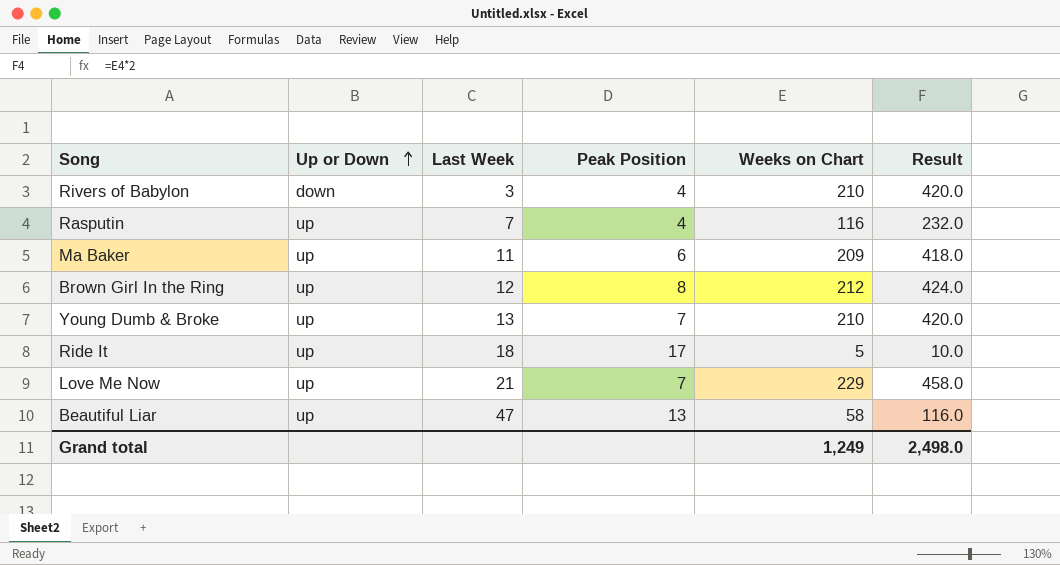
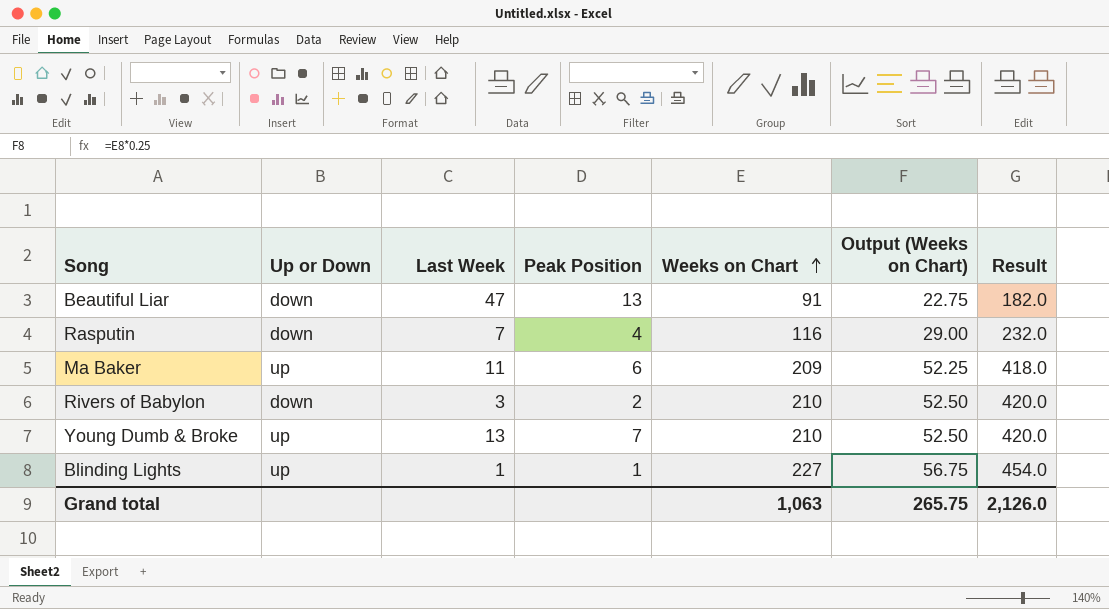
row order: Up or Down ascending -> Weeks on Chart ascending
column Output (Weeks on Chart) | formula: none -> [Weeks on Chart] * 0.25
row Brown Girl In the Ring: up | 12 | 8 | 212 | 424.0 -> none
row Ride It: up | 18 | 17 | 5 | 10.0 -> none
row Love Me Now: up | 21 | 7 | 229 | 458.0 -> none
Beautiful Liar | Up or Down: up -> down
Beautiful Liar | Weeks on Chart: 58 -> 91
Beautiful Liar | Result: 116.0 -> 182.0
Rasputin | Up or Down: up -> down
Rivers of Babylon | Peak Position: 4 -> 2
row Blinding Lights: none -> up | 1 | 1 | 227 | 56.75 | 454.0
Grand total | Weeks on Chart: 1,249 -> 1,063
Grand total | Result: 2,498.0 -> 2,126.0

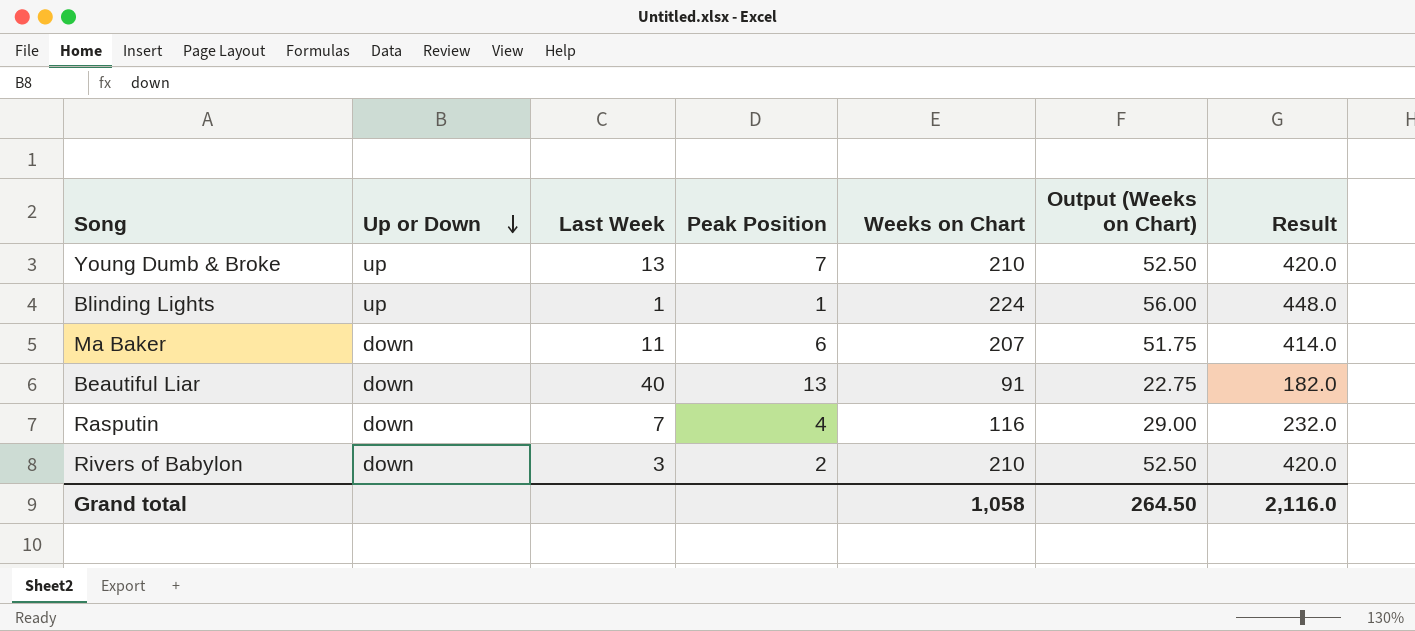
row order: Weeks on Chart ascending -> Up or Down descending
Blinding Lights | Weeks on Chart: 227 -> 224
Blinding Lights | Output (Weeks on Chart): 56.75 -> 56.00
Blinding Lights | Result: 454.0 -> 448.0
Ma Baker | Up or Down: up -> down
Ma Baker | Weeks on Chart: 209 -> 207
Ma Baker | Output (Weeks on Chart): 52.25 -> 51.75
Ma Baker | Result: 418.0 -> 414.0
Beautiful Liar | Last Week: 47 -> 40
Grand total | Weeks on Chart: 1,063 -> 1,058
Grand total | Output (Weeks on Chart): 265.75 -> 264.50
Grand total | Result: 2,126.0 -> 2,116.0

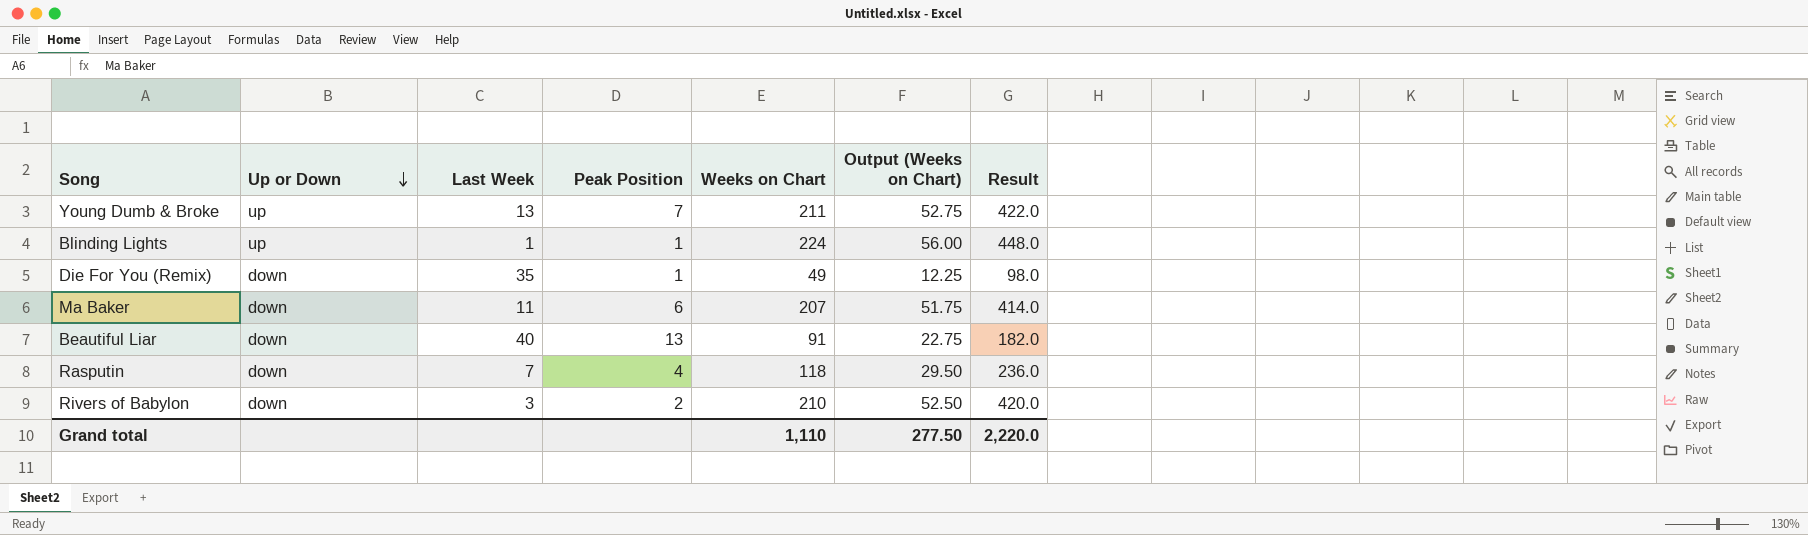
Young Dumb & Broke | Weeks on Chart: 210 -> 211
Young Dumb & Broke | Output (Weeks on Chart): 52.50 -> 52.75
Young Dumb & Broke | Result: 420.0 -> 422.0
row Die For You (Remix): none -> down | 35 | 1 | 49 | 12.25 | 98.0
Rasputin | Weeks on Chart: 116 -> 118
Rasputin | Output (Weeks on Chart): 29.00 -> 29.50
Rasputin | Result: 232.0 -> 236.0
Grand total | Weeks on Chart: 1,058 -> 1,110
Grand total | Output (Weeks on Chart): 264.50 -> 277.50
Grand total | Result: 2,116.0 -> 2,220.0

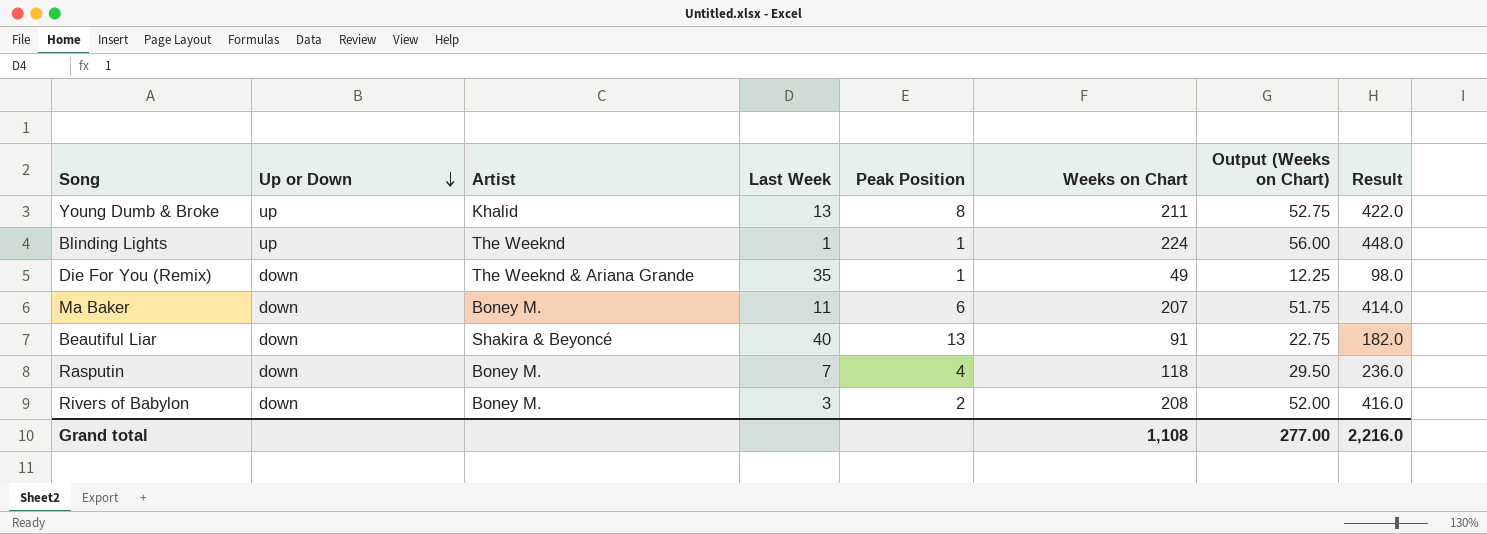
column Artist | position: none -> 3
Young Dumb & Broke | Peak Position: 7 -> 8
Rivers of Babylon | Weeks on Chart: 210 -> 208
Rivers of Babylon | Output (Weeks on Chart): 52.50 -> 52.00
Rivers of Babylon | Result: 420.0 -> 416.0
Grand total | Weeks on Chart: 1,110 -> 1,108
Grand total | Output (Weeks on Chart): 277.50 -> 277.00
Grand total | Result: 2,220.0 -> 2,216.0

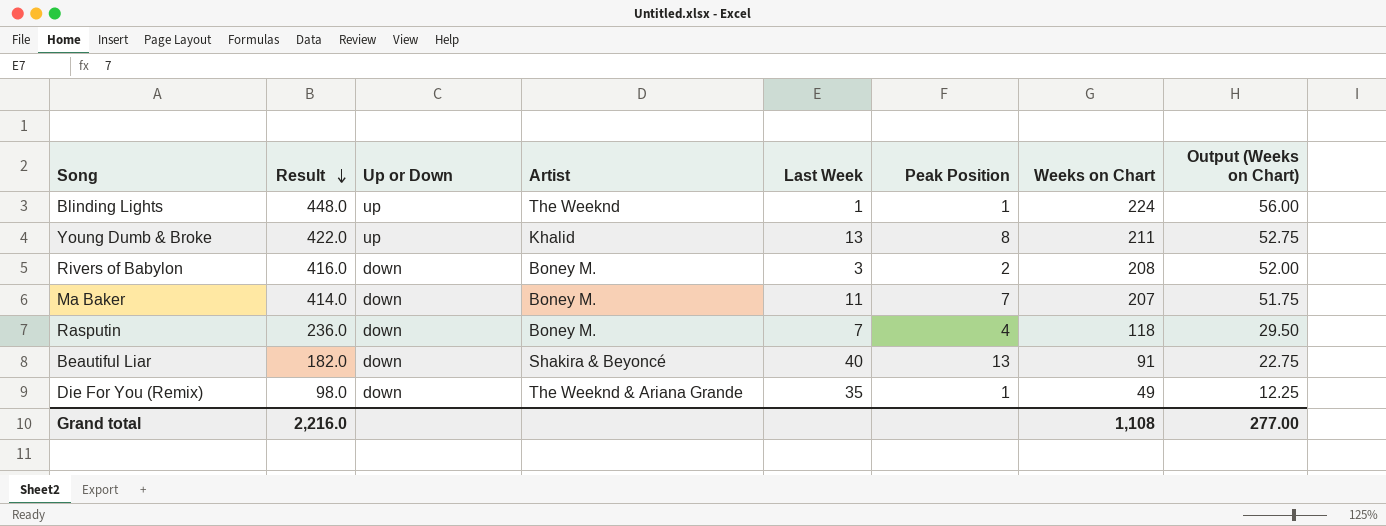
row order: Up or Down descending -> Result descending
column Result | position: 8 -> 2
Ma Baker | Peak Position: 6 -> 7

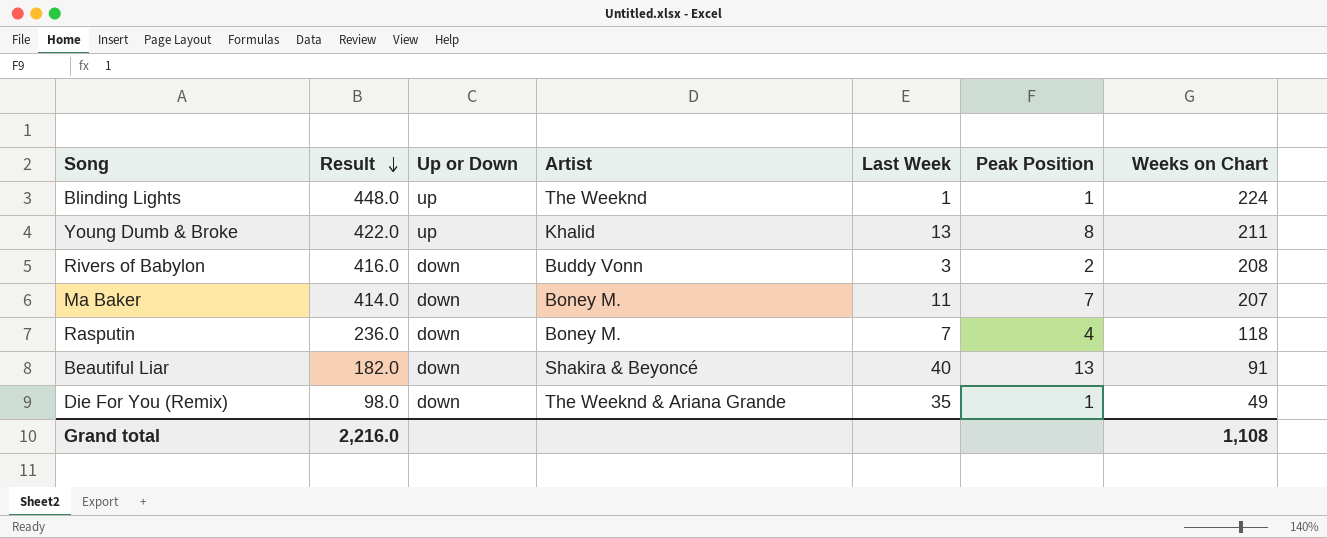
column Output (Weeks on Chart) | formula: [Weeks on Chart] * 0.25 -> none
Rivers of Babylon | Artist: Boney M. -> Buddy Vonn

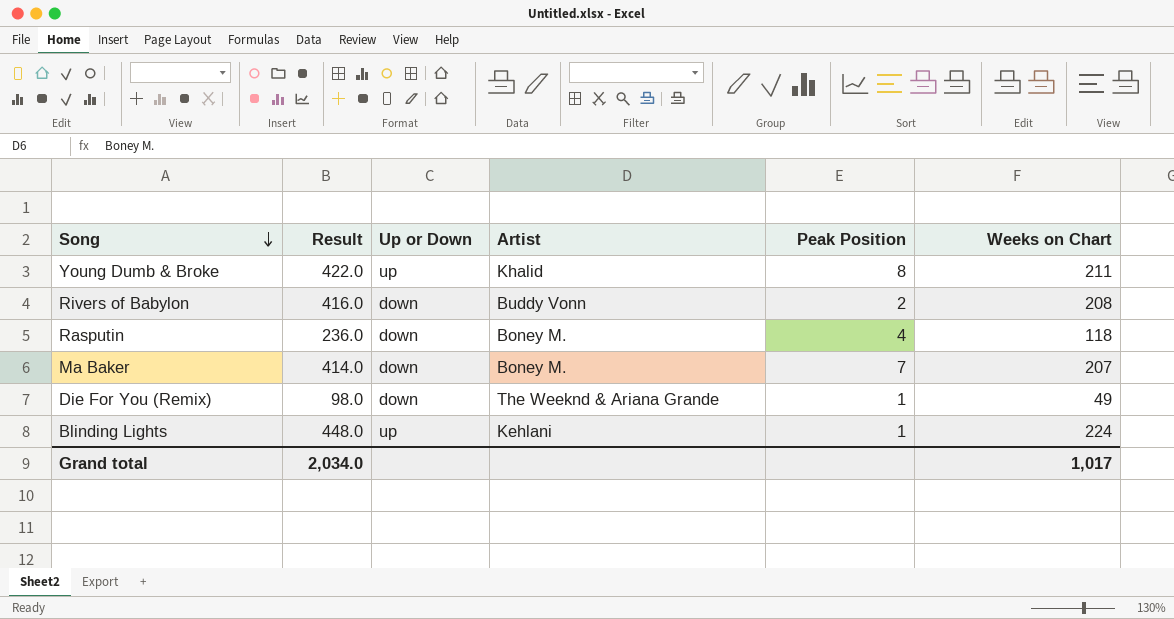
row order: Result descending -> Song descending
column Last Week | position: 5 -> none
row Beautiful Liar: 182.0 | down | Shakira & Beyoncé | 40 | 13 | 91 -> none
Blinding Lights | Artist: The Weeknd -> Kehlani
Grand total | Result: 2,216.0 -> 2,034.0
Grand total | Weeks on Chart: 1,108 -> 1,017

